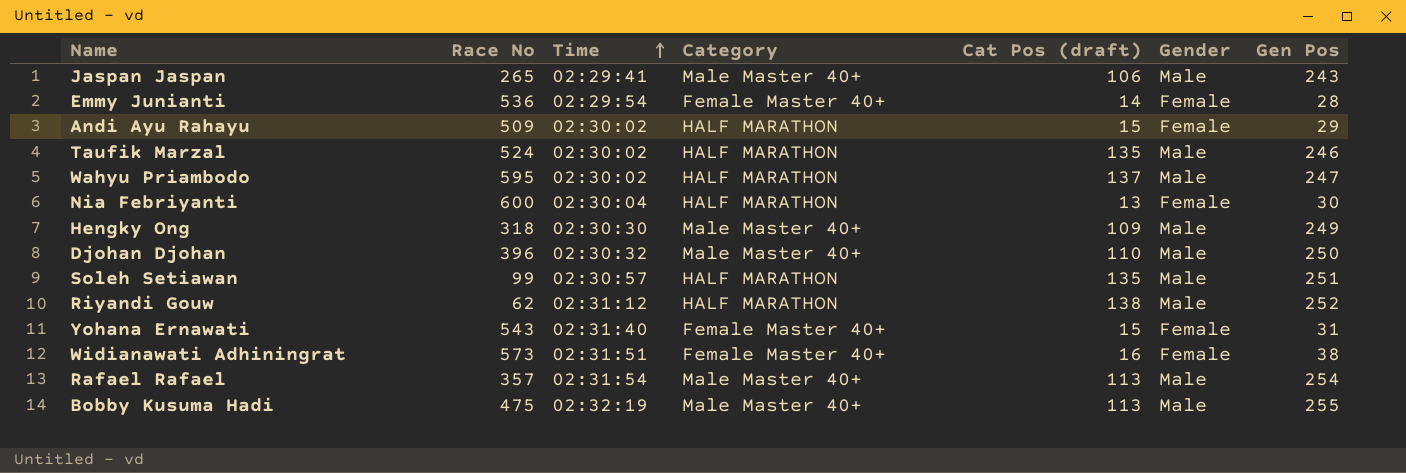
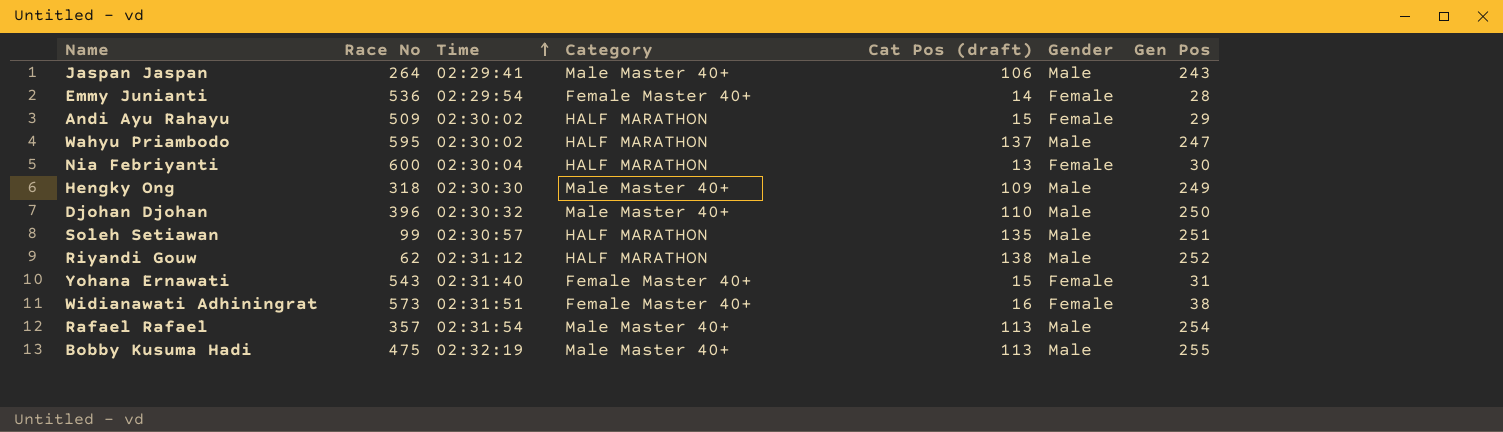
row Taufik Marzal: 524 | 02:30:02 | HALF MARATHON | 135 | Male | 246 -> none
Jaspan Jaspan | Race No: 265 -> 264

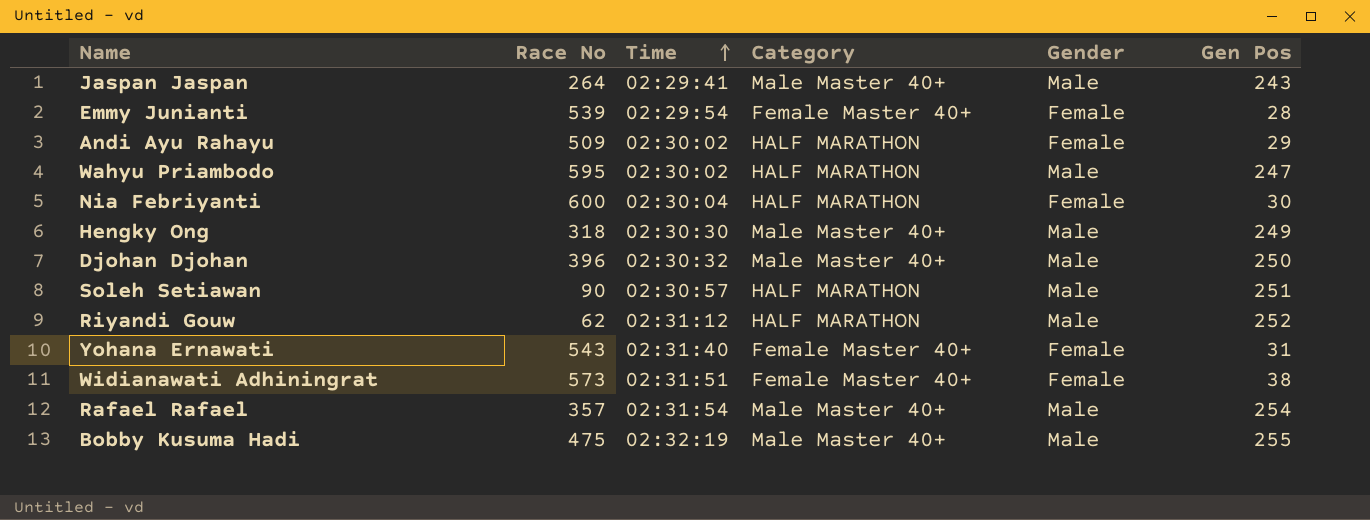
column Cat Pos (draft) | position: 5 -> none
Emmy Junianti | Race No: 536 -> 539
Soleh Setiawan | Race No: 99 -> 90

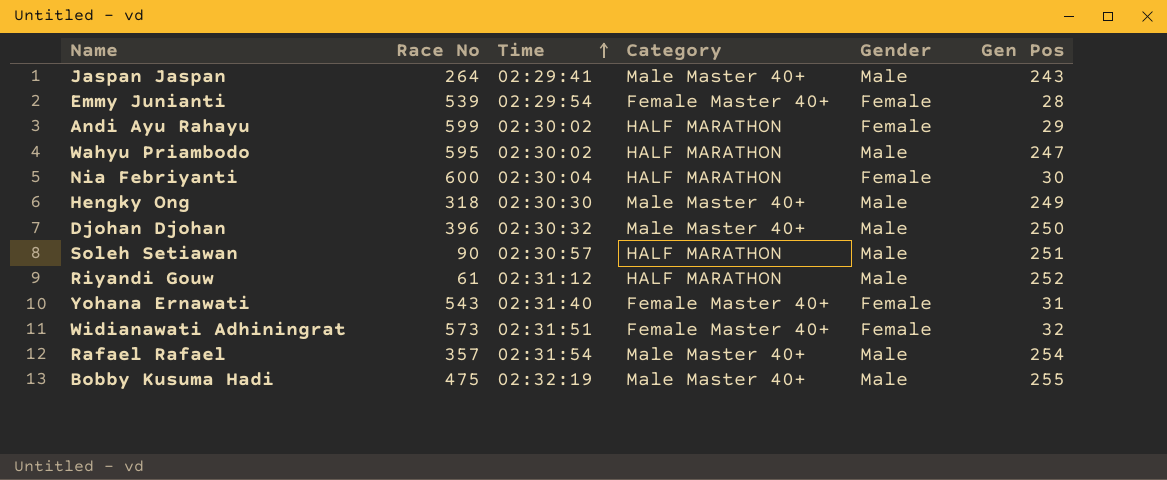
Andi Ayu Rahayu | Race No: 509 -> 599
Riyandi Gouw | Race No: 62 -> 61
Widianawati Adhiningrat | Gen Pos: 38 -> 32

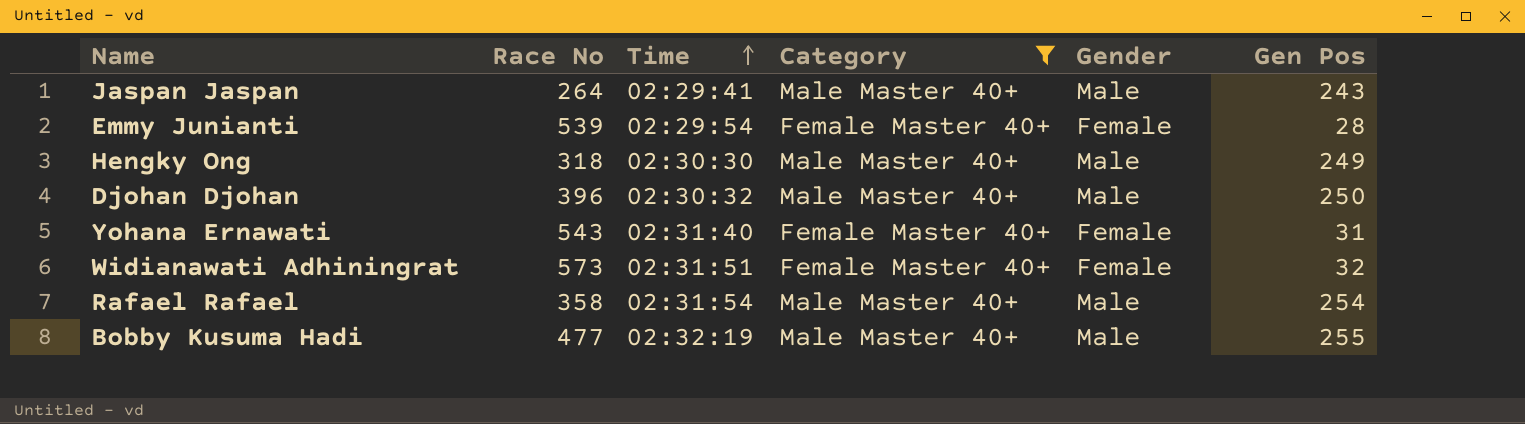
filter: none -> Category != HALF MARATHON
Rafael Rafael | Race No: 357 -> 358
Bobby Kusuma Hadi | Race No: 475 -> 477

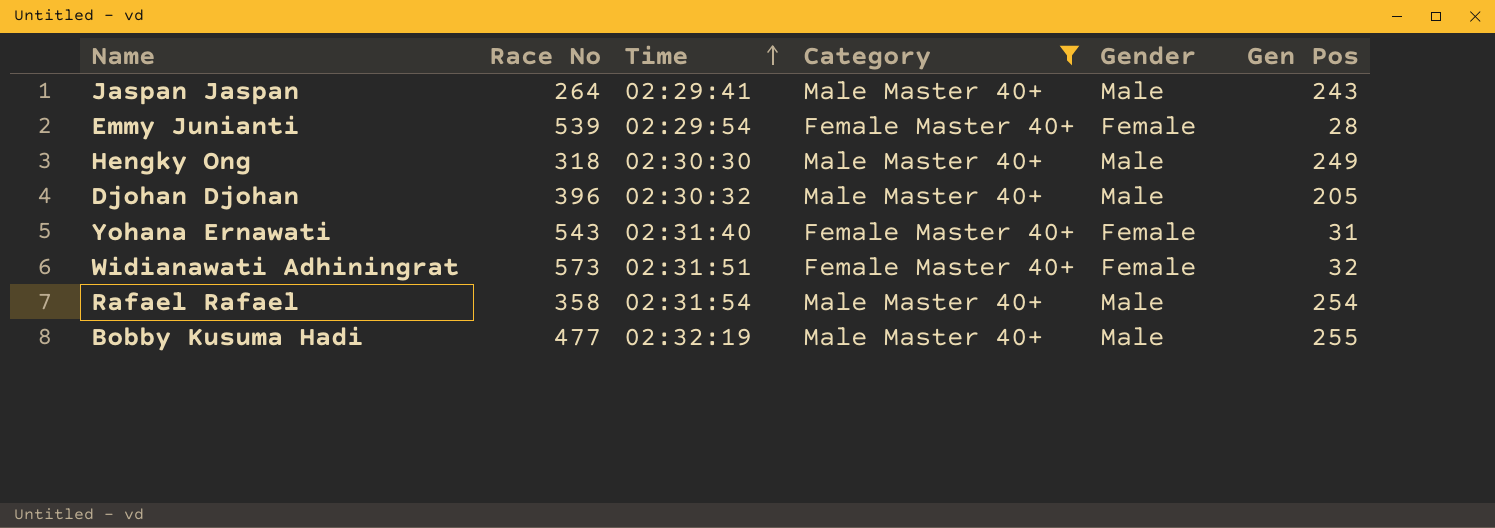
Djohan Djohan | Gen Pos: 250 -> 205

